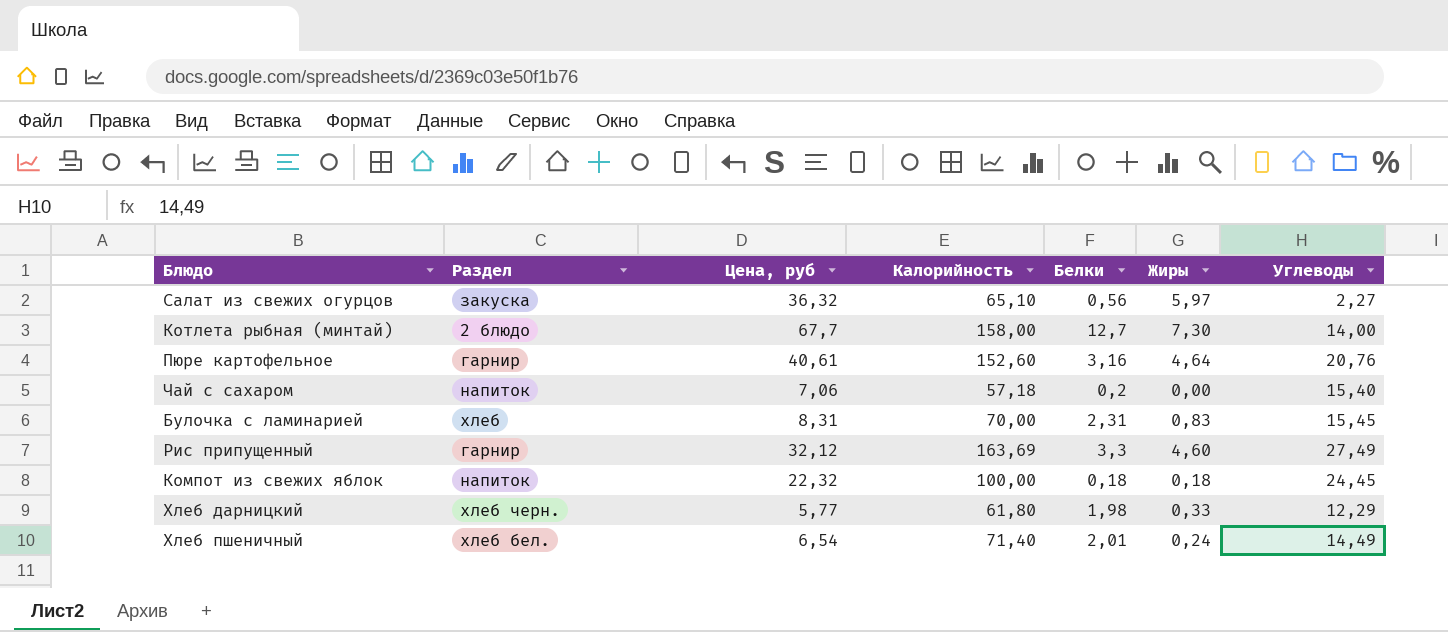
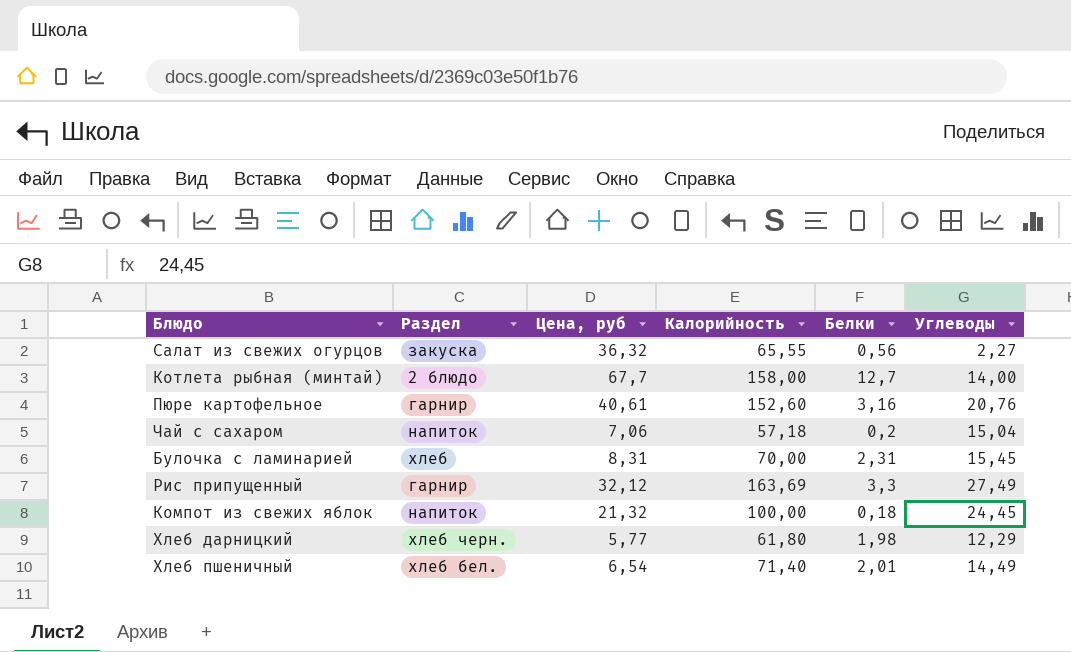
column Жиры | position: 6 -> none
Салат из свежих огурцов | Калорийность: 65,10 -> 65,55
Чай с сахаром | Углеводы: 15,40 -> 15,04
Компот из свежих яблок | Цена, руб: 22,32 -> 21,32

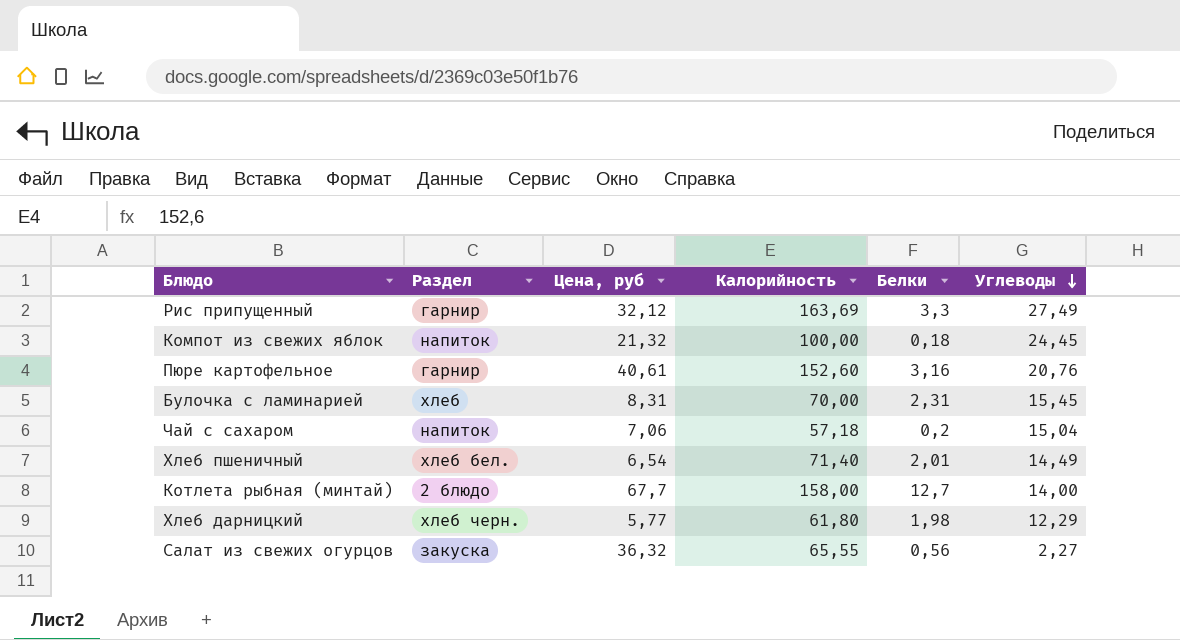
row order: none -> Углеводы descending

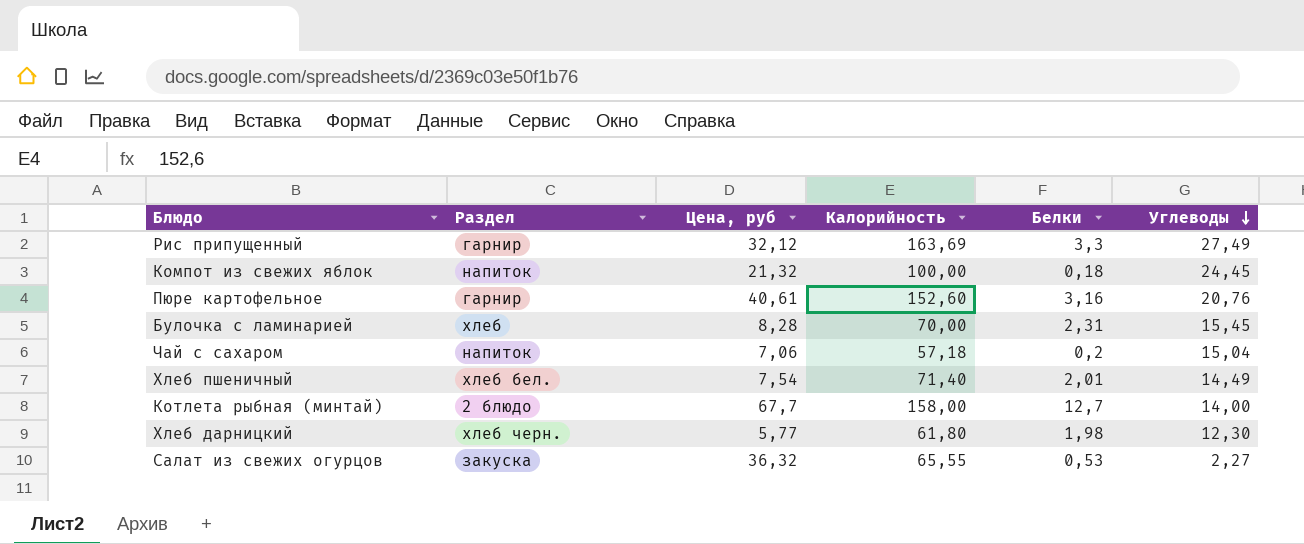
Булочка с ламинарией | Цена, руб: 8,31 -> 8,28
Хлеб пшеничный | Цена, руб: 6,54 -> 7,54
Хлеб дарницкий | Углеводы: 12,29 -> 12,30
Салат из свежих огурцов | Белки: 0,56 -> 0,53

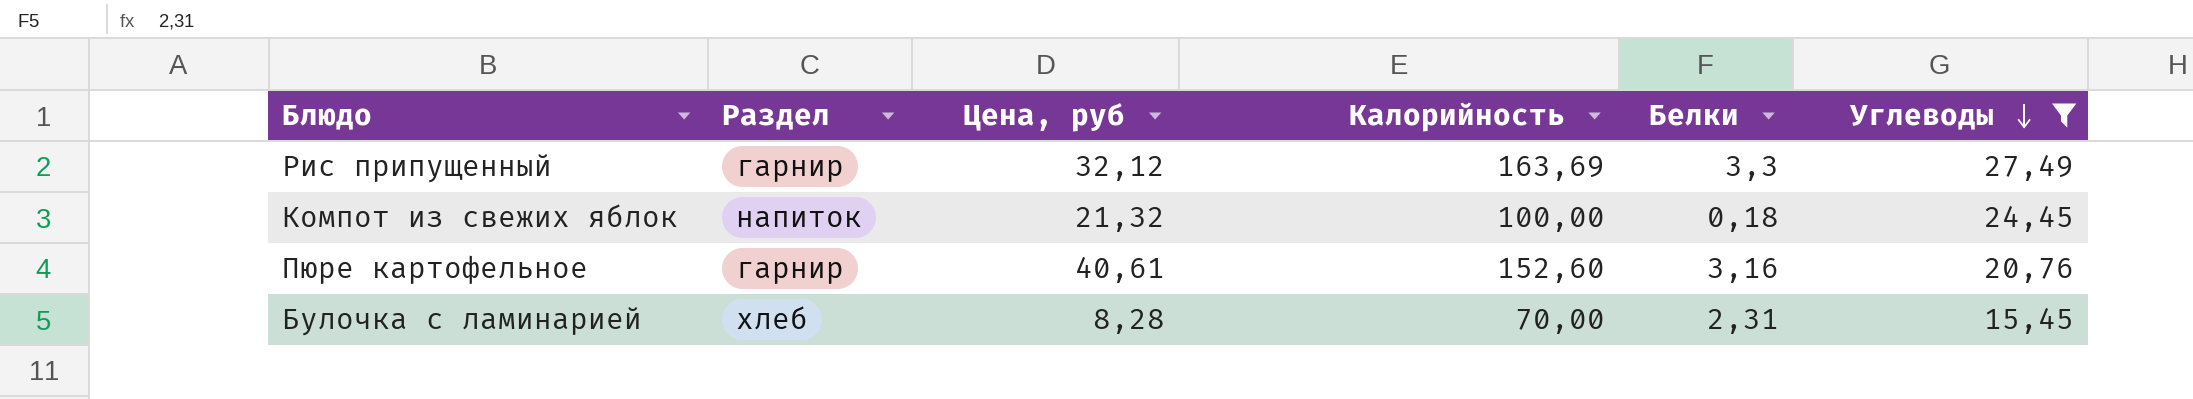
filter: none -> Углеводы >= 15,45

